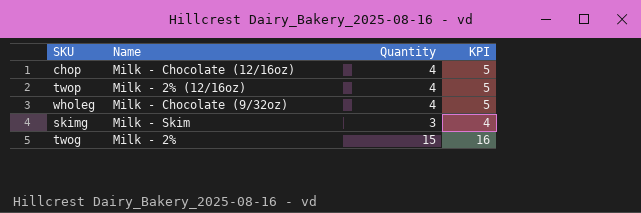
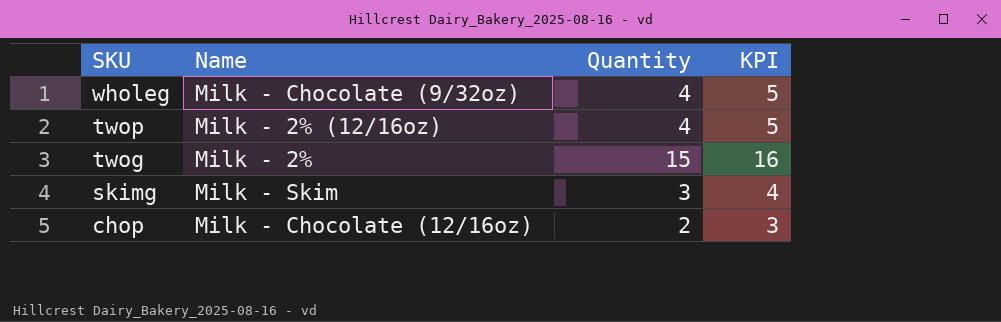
row order: none -> SKU descending
chop | Quantity: 4 -> 2
chop | KPI: 5 -> 3

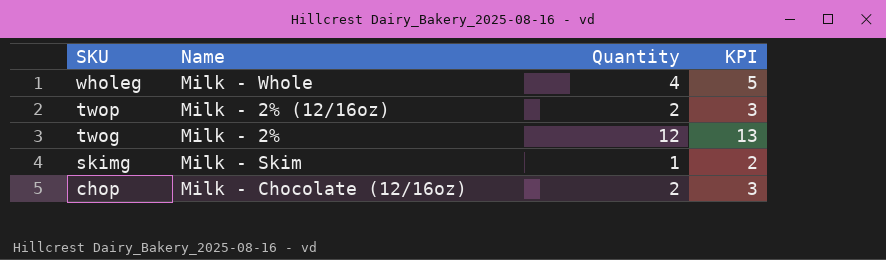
wholeg | Name: Milk - Chocolate (9/32oz) -> Milk - Whole
twop | Quantity: 4 -> 2
twop | KPI: 5 -> 3
twog | Quantity: 15 -> 12
twog | KPI: 16 -> 13
skimg | Quantity: 3 -> 1
skimg | KPI: 4 -> 2

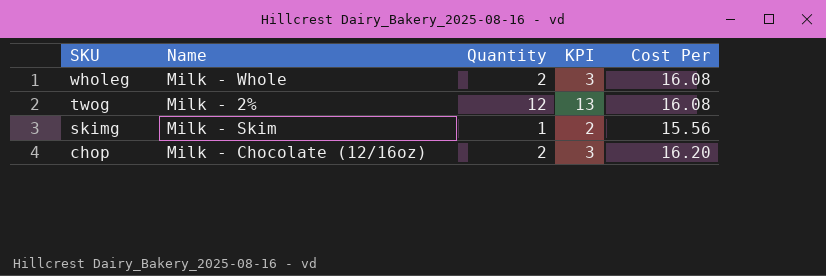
column Cost Per | position: none -> 5
row twop: Milk - 2% (12/16oz) | 2 | 3 -> none
wholeg | Quantity: 4 -> 2
wholeg | KPI: 5 -> 3

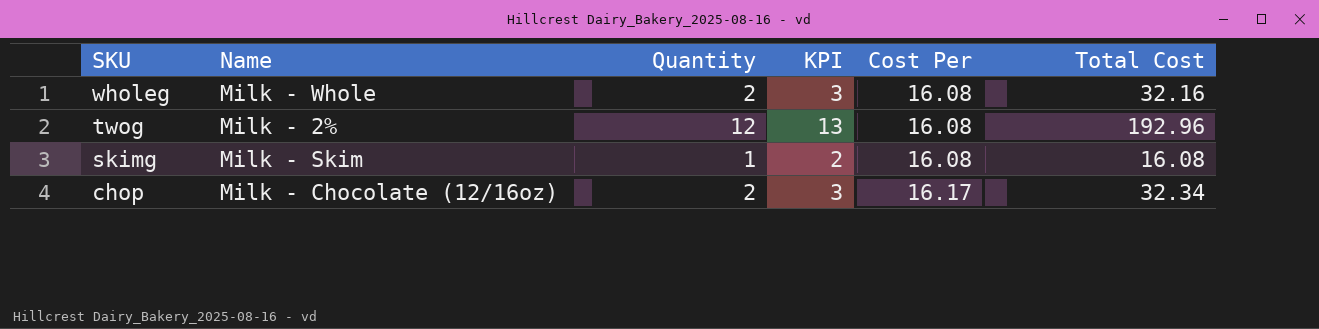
column Total Cost | formula: none -> [Quantity] * [Cost Per]
skimg | Cost Per: 15.56 -> 16.08
chop | Cost Per: 16.20 -> 16.17

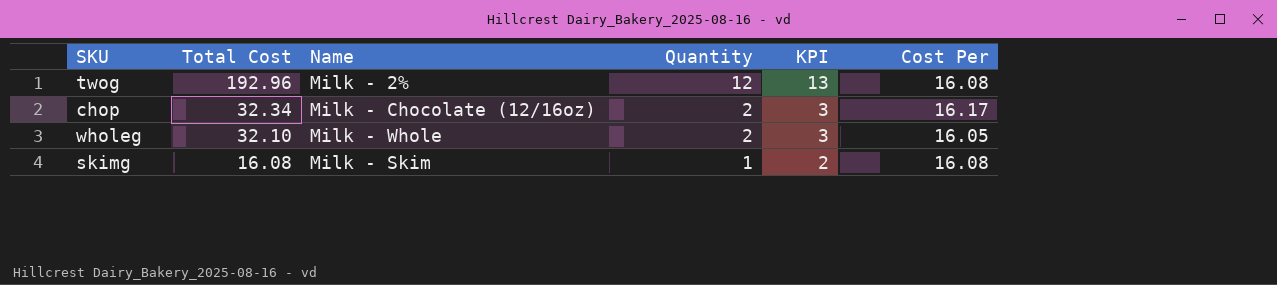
row order: SKU descending -> Total Cost descending
column Total Cost | position: 6 -> 2
wholeg | Total Cost: 32.16 -> 32.10
wholeg | Cost Per: 16.08 -> 16.05

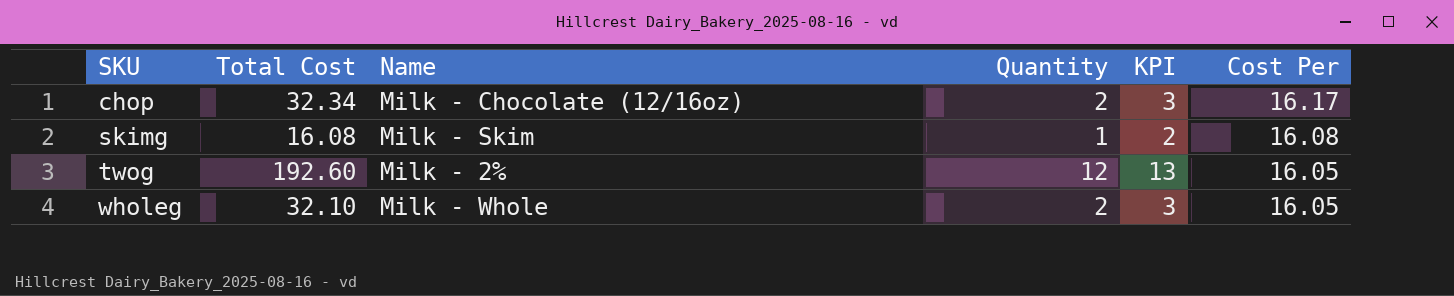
row order: Total Cost descending -> SKU ascending
twog | Total Cost: 192.96 -> 192.60
twog | Cost Per: 16.08 -> 16.05

